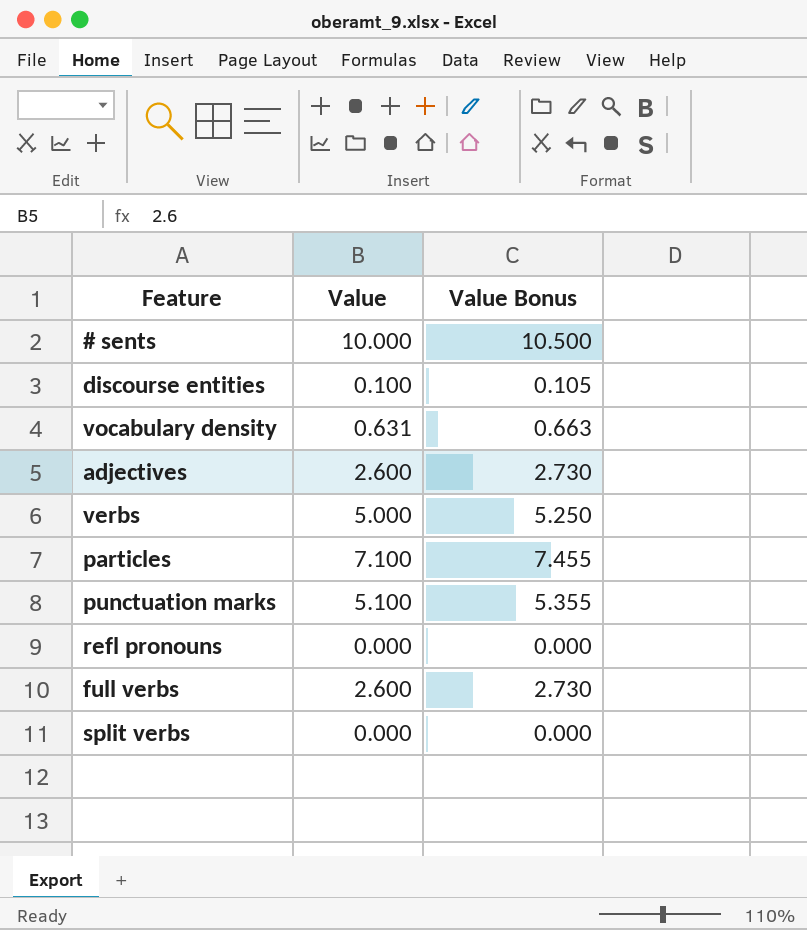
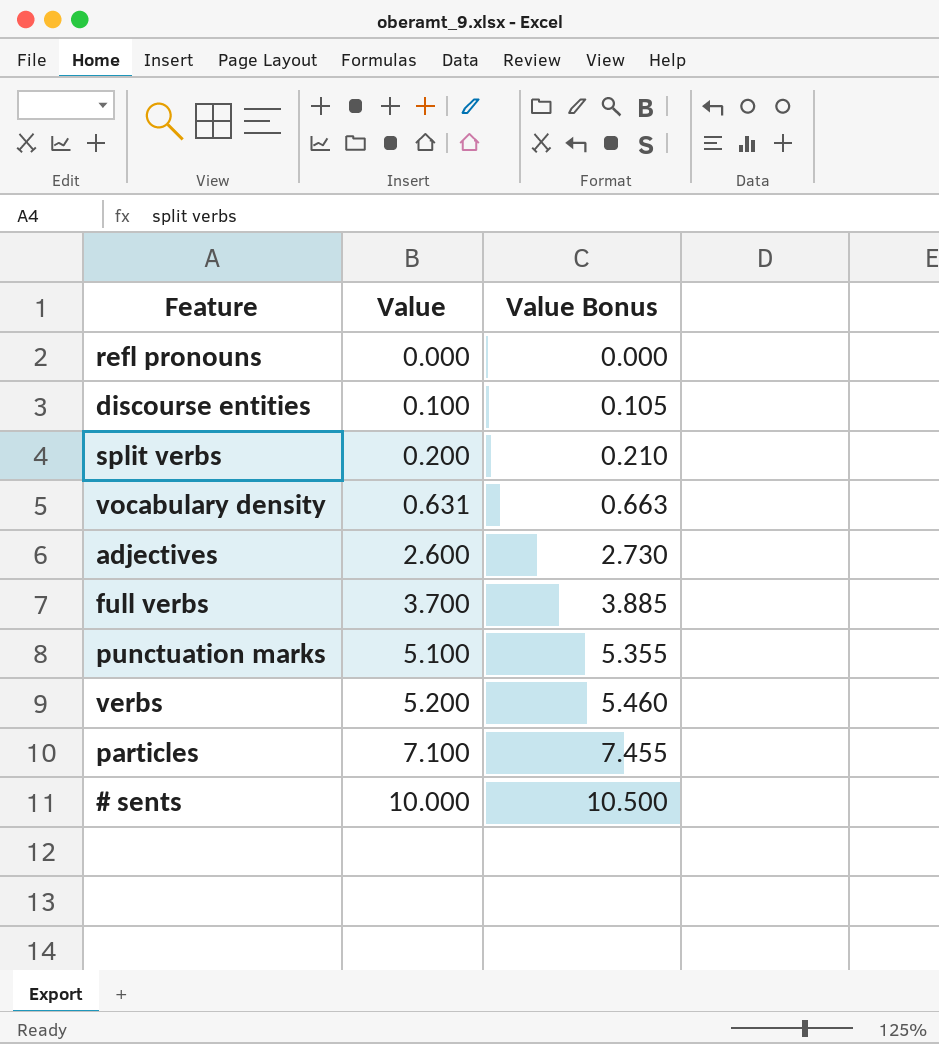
row order: none -> Value ascending
split verbs | Value: 0.000 -> 0.200
split verbs | Value Bonus: 0.000 -> 0.210
full verbs | Value: 2.600 -> 3.700
full verbs | Value Bonus: 2.730 -> 3.885
verbs | Value: 5.000 -> 5.200
verbs | Value Bonus: 5.250 -> 5.460

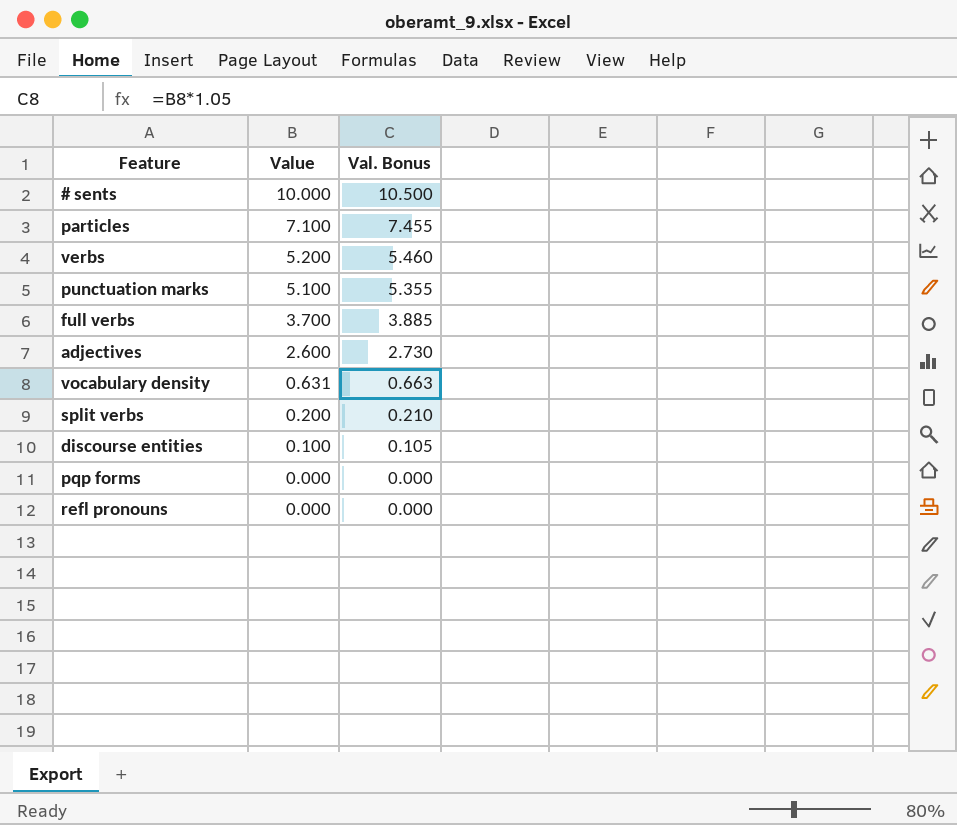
row order: Value ascending -> Value descending
column name: Value Bonus -> Val. Bonus
row pqp forms: none -> 0.000 | 0.000

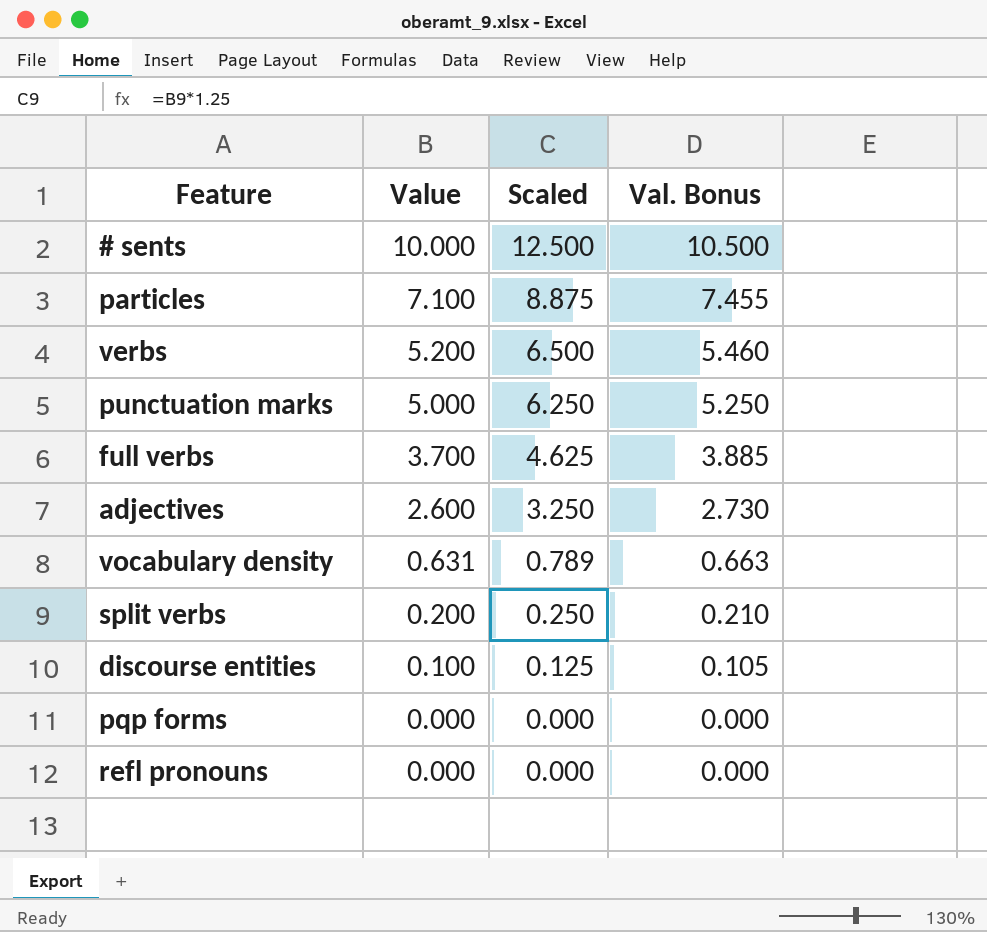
column Scaled | formula: none -> [Value] * 1.25
punctuation marks | Value: 5.100 -> 5.000
punctuation marks | Val. Bonus: 5.355 -> 5.250

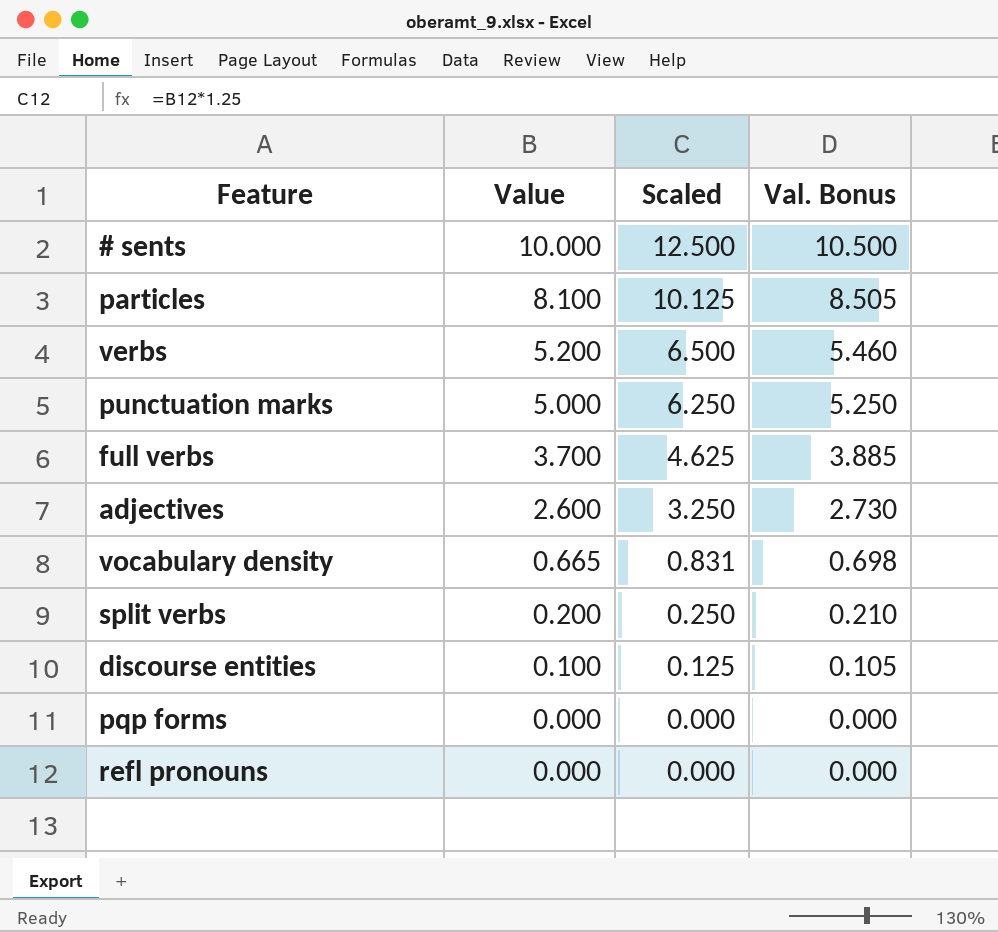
particles | Value: 7.100 -> 8.100
particles | Scaled: 8.875 -> 10.125
particles | Val. Bonus: 7.455 -> 8.505
vocabulary density | Value: 0.631 -> 0.665
vocabulary density | Scaled: 0.789 -> 0.831
vocabulary density | Val. Bonus: 0.663 -> 0.698

